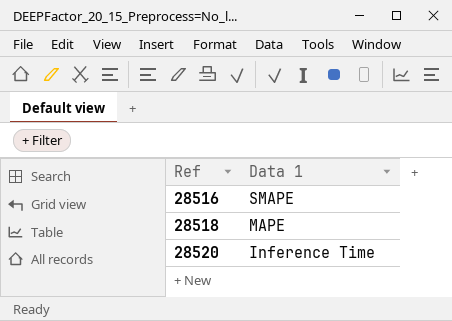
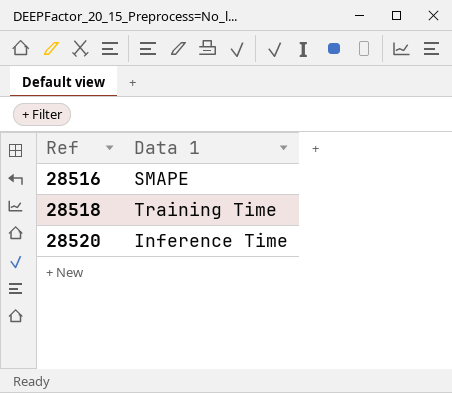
28518 | Data 1: MAPE -> Training Time

